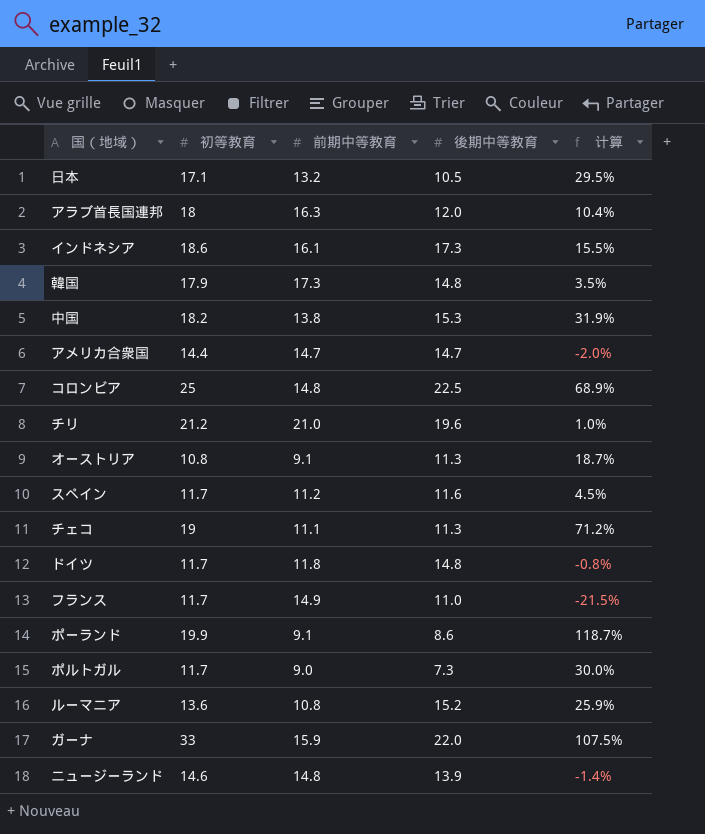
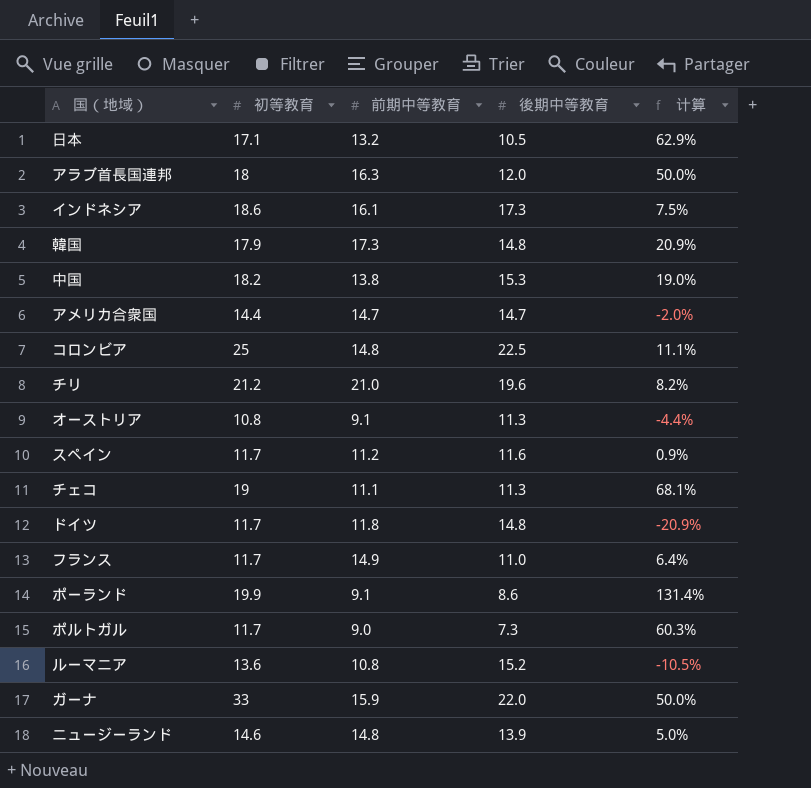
column 计算 | formula: ([初等教育] - [前期中等教育]) / [前期中等教育] -> ([初等教育] - [後期中等教育]) / [後期中等教育]

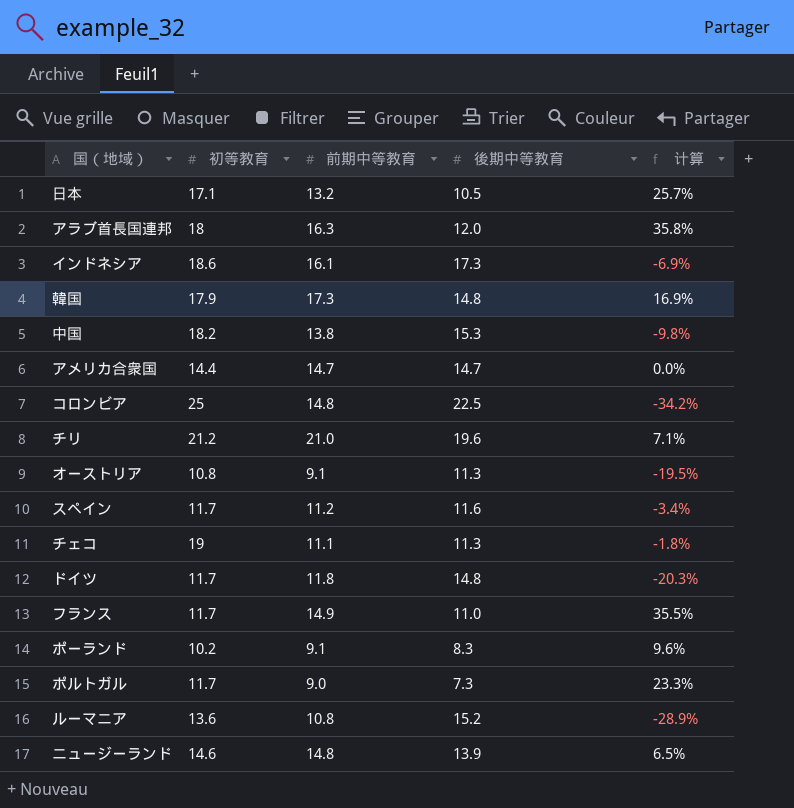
column 计算 | formula: ([初等教育] - [後期中等教育]) / [後期中等教育] -> ([前期中等教育] - [後期中等教育]) / [後期中等教育]
row ガーナ: 33 | 15.9 | 22.0 | 50.0% -> none
ポーランド | 初等教育: 19.9 -> 10.2
ポーランド | 後期中等教育: 8.6 -> 8.3

